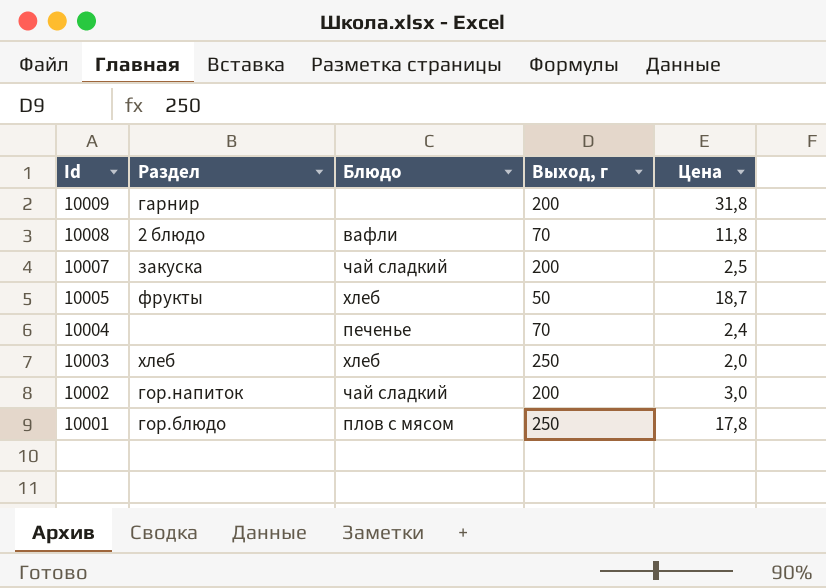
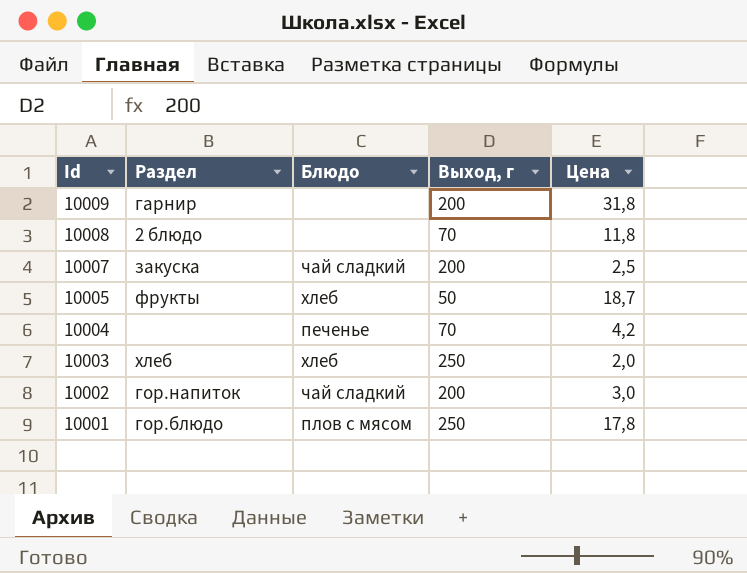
10008 | Блюдо: вафли -> none
10004 | Цена: 2,4 -> 4,2

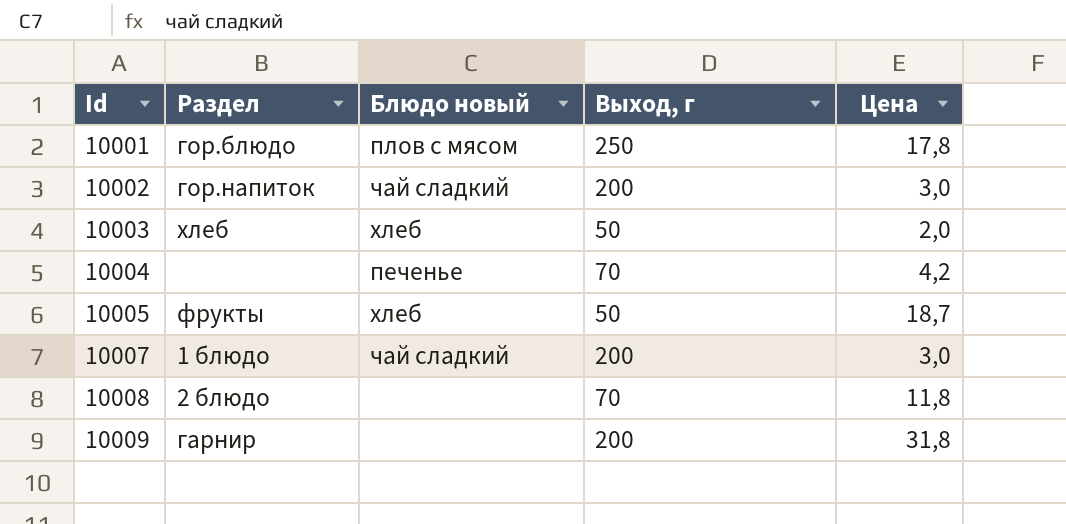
row order: Id descending -> Id ascending
column name: Блюдо -> Блюдо новый
10003 | Выход, г: 250 -> 50
10007 | Раздел: закуска -> 1 блюдо
10007 | Цена: 2,5 -> 3,0

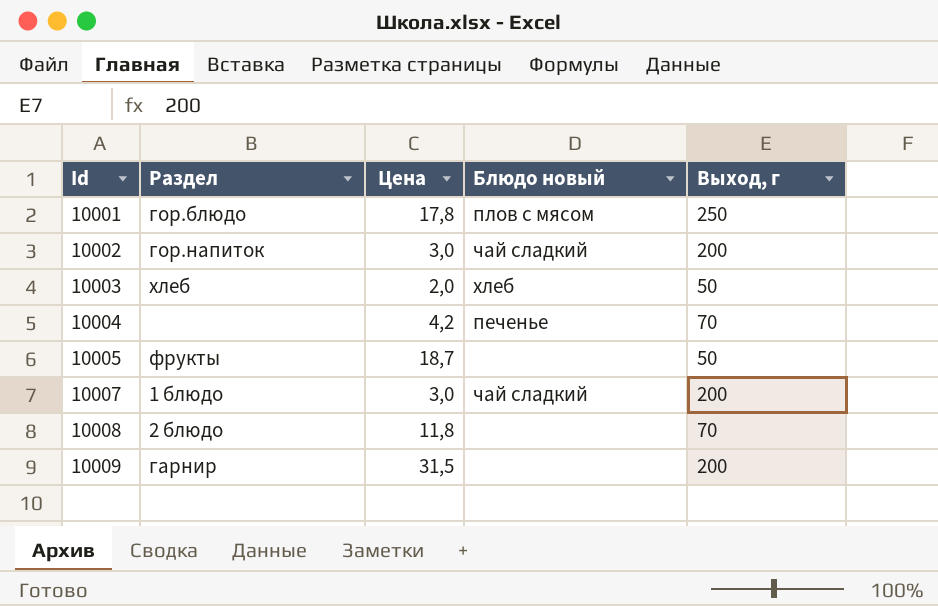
column Цена | position: 5 -> 3
10005 | Блюдо новый: хлеб -> none
10009 | Цена: 31,8 -> 31,5

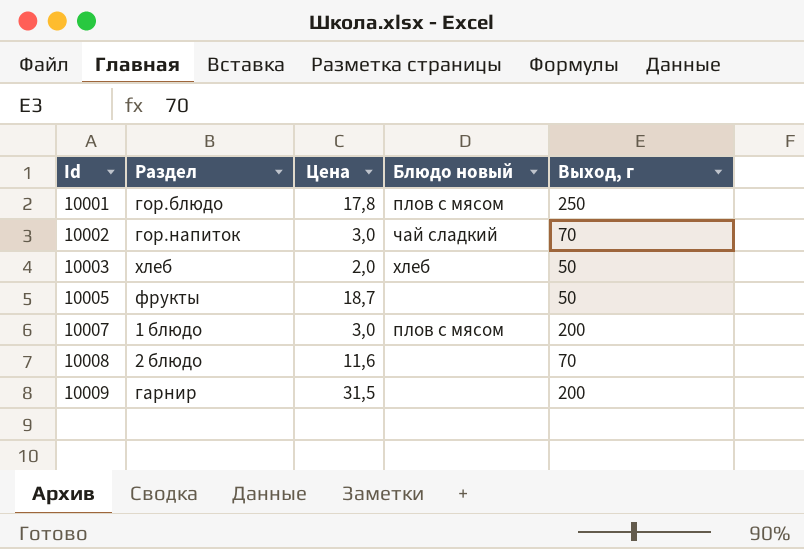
row 10004: none | 4,2 | печенье | 70 -> none
10002 | Выход, г: 200 -> 70
10007 | Блюдо новый: чай сладкий -> плов с мясом
10008 | Цена: 11,8 -> 11,6

